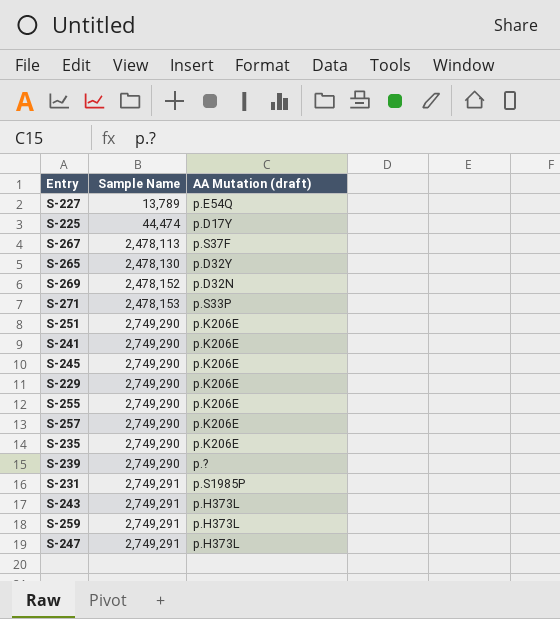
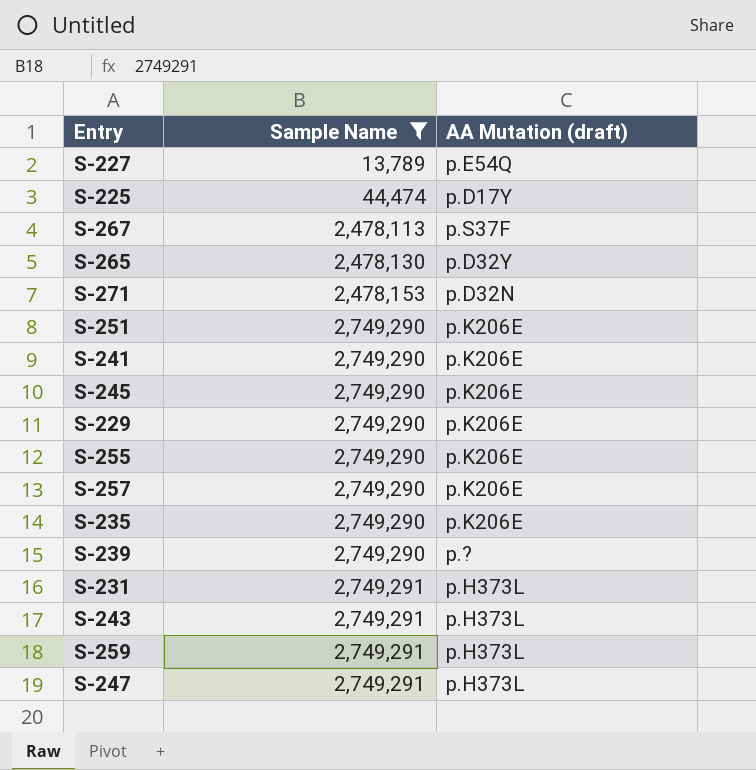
filter: none -> Sample Name != 2,478,152
S-271 | AA Mutation (draft): p.S33P -> p.D32N
S-231 | AA Mutation (draft): p.S1985P -> p.H373L

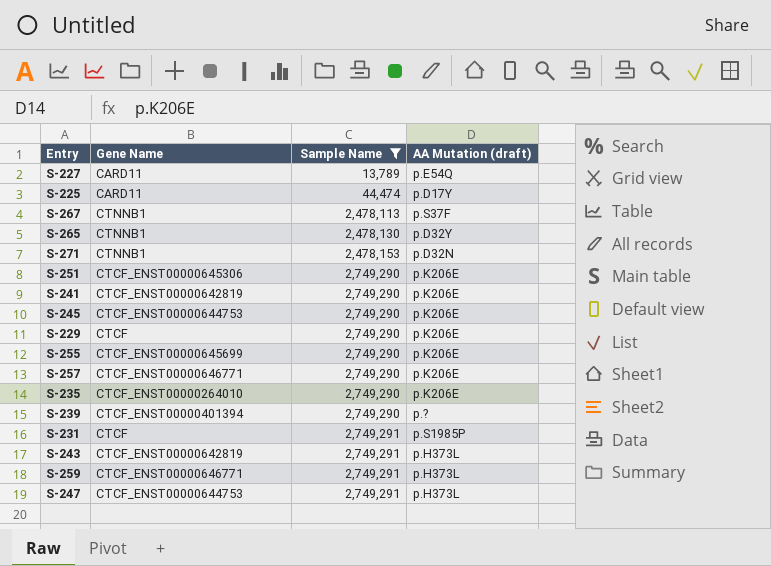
column Gene Name | position: none -> 2
S-231 | AA Mutation (draft): p.H373L -> p.S1985P

